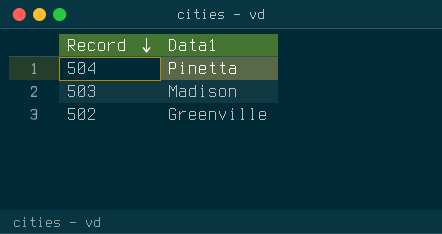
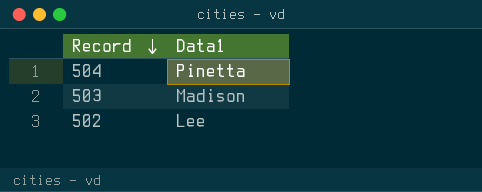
502 | Data1: Greenville -> Lee

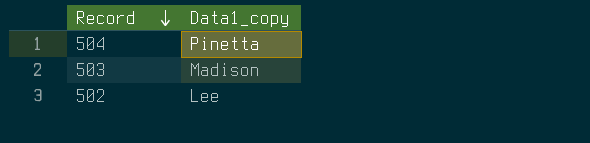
column name: Data1 -> Data1_copy

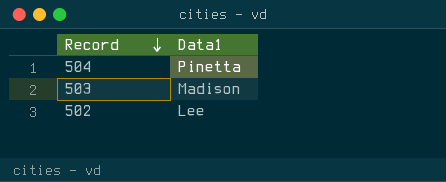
column name: Data1_copy -> Data1

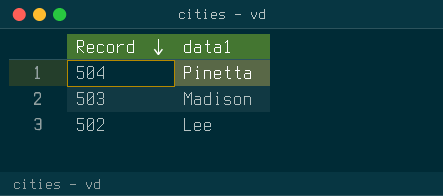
column name: Data1 -> data1

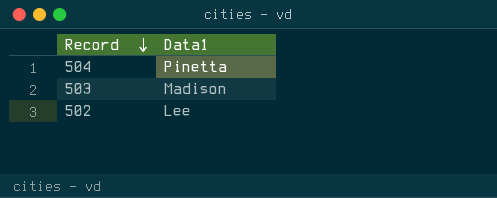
column name: data1 -> Data1

